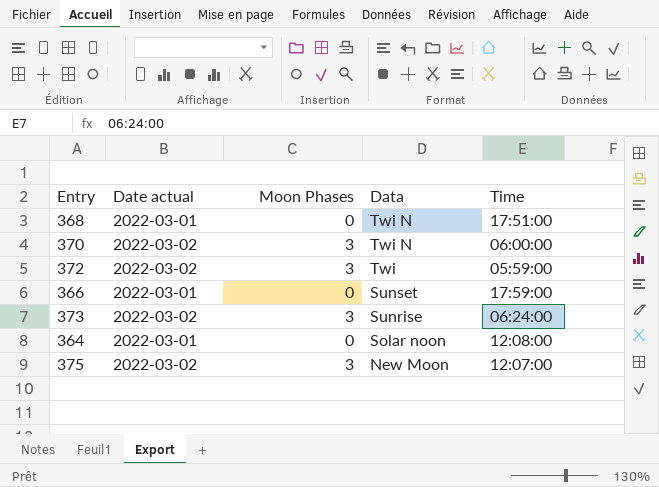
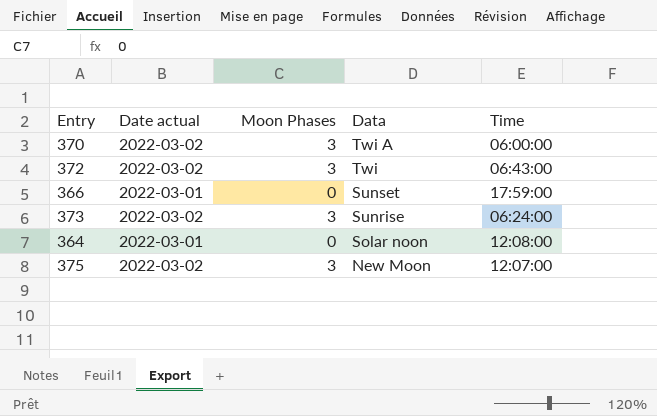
row 368: 2022-03-01 | 0 | Twi N | 17:51:00 -> none
370 | Data: Twi N -> Twi A
372 | Time: 05:59:00 -> 06:43:00

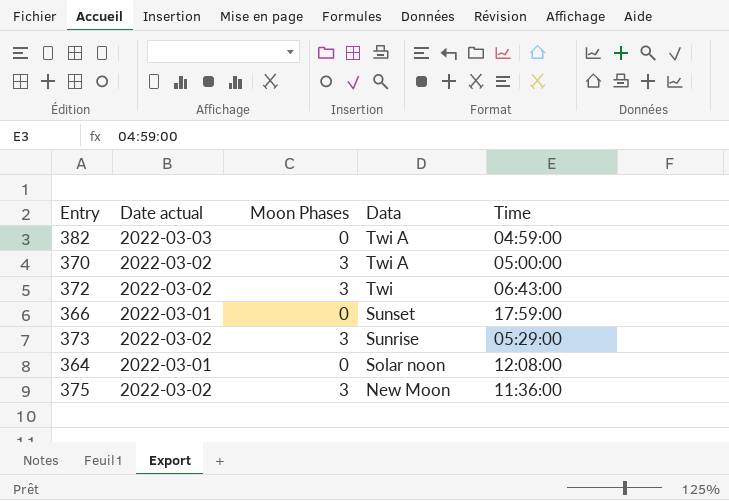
row 382: none -> 2022-03-03 | 0 | Twi A | 04:59:00
370 | Time: 06:00:00 -> 05:00:00
373 | Time: 06:24:00 -> 05:29:00
375 | Time: 12:07:00 -> 11:36:00

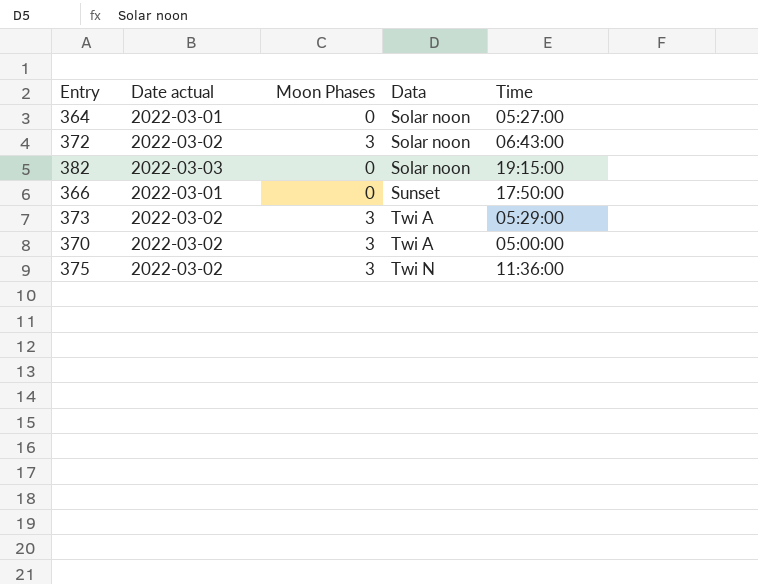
row order: Data descending -> Data ascending
364 | Time: 12:08:00 -> 05:27:00
372 | Data: Twi -> Solar noon
382 | Data: Twi A -> Solar noon
382 | Time: 04:59:00 -> 19:15:00
366 | Time: 17:59:00 -> 17:50:00
373 | Data: Sunrise -> Twi A
375 | Data: New Moon -> Twi N

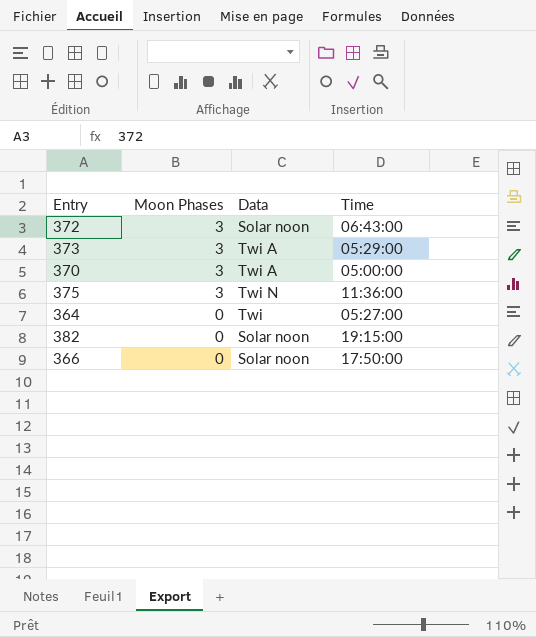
row order: Data ascending -> Moon Phases descending
column Date actual | position: 2 -> none
364 | Data: Solar noon -> Twi
366 | Data: Sunset -> Solar noon

